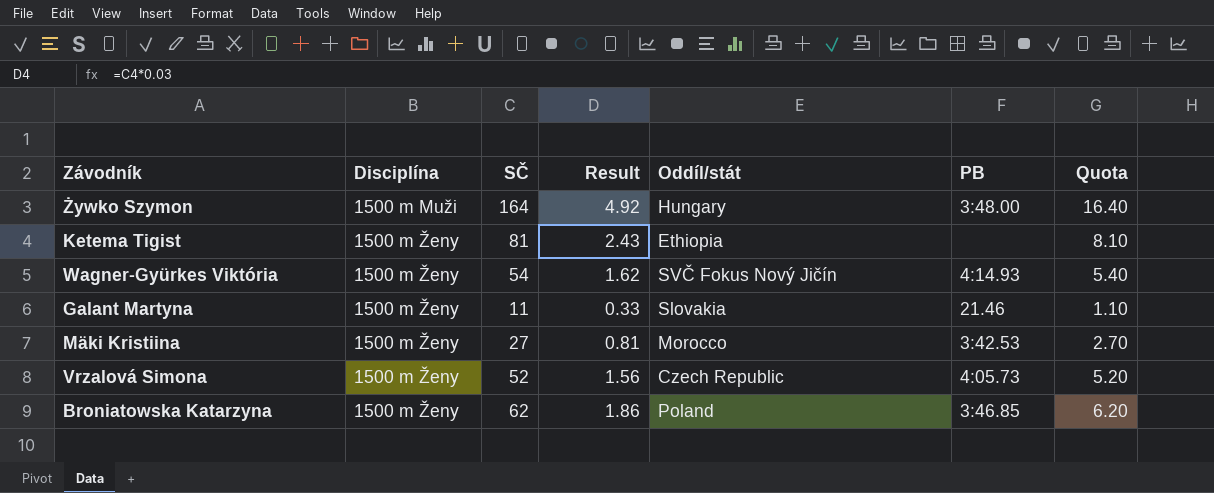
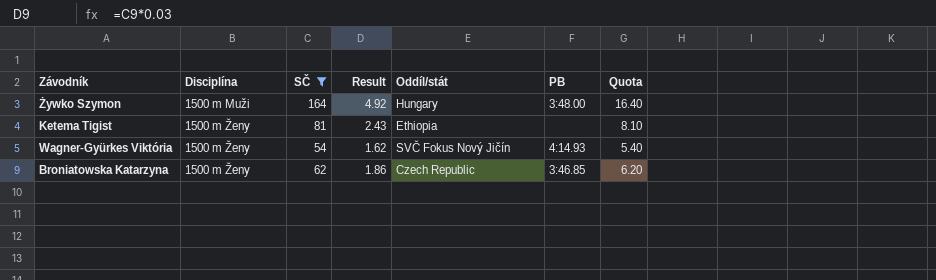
filter: none -> SČ >= 54
Broniatowska Katarzyna | Oddíl/stát: Poland -> Czech Republic

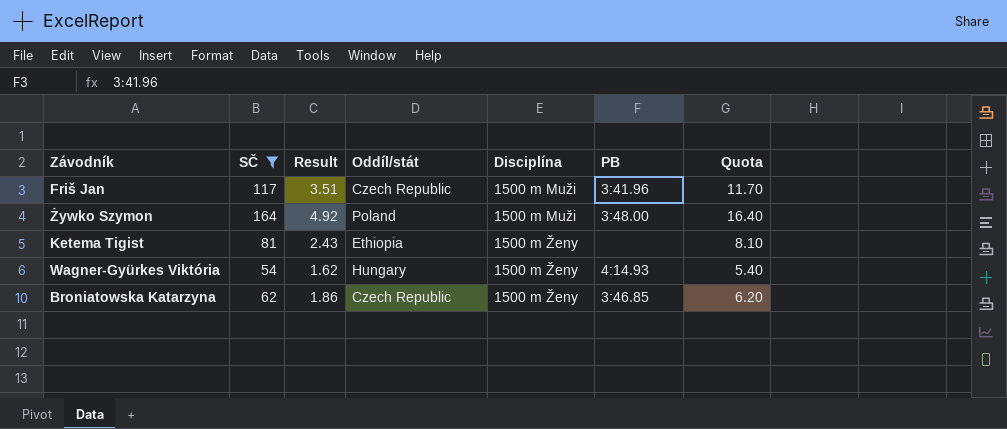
column Disciplína | position: 2 -> 5
row Friš Jan: none -> 117 | 3.51 | Czech Republic | 1500 m Muži | 3:41.96 | 11.70
Żywko Szymon | Oddíl/stát: Hungary -> Poland
Wagner-Gyürkes Viktória | Oddíl/stát: SVČ Fokus Nový Jičín -> Hungary

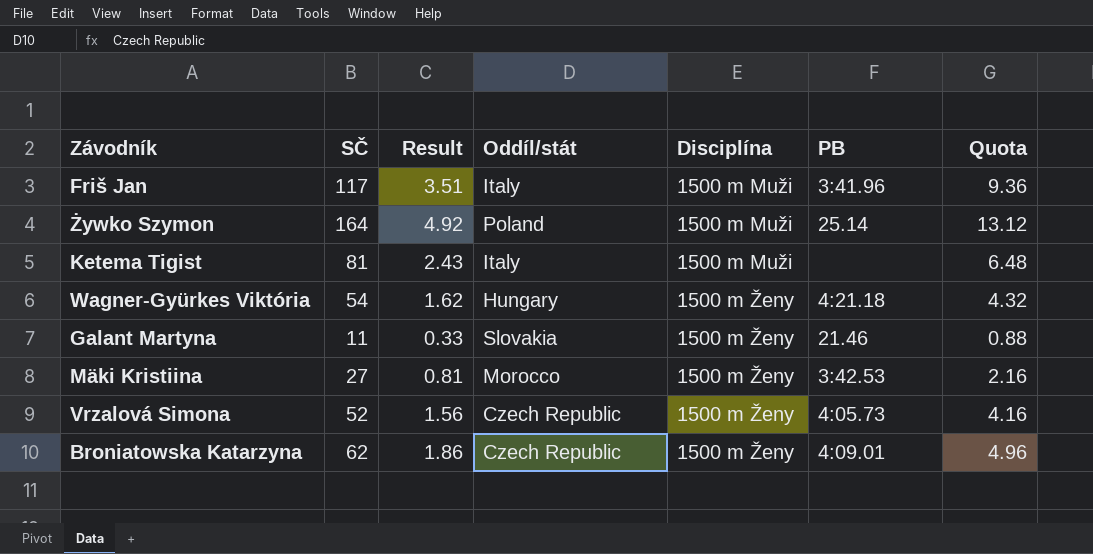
filter: SČ >= 54 -> none
column Quota | formula: [SČ] * 0.1 -> [SČ] * 0.08
Friš Jan | Oddíl/stát: Czech Republic -> Italy
Żywko Szymon | PB: 3:48.00 -> 25.14
Ketema Tigist | Oddíl/stát: Ethiopia -> Italy
Ketema Tigist | Disciplína: 1500 m Ženy -> 1500 m Muži
Wagner-Gyürkes Viktória | PB: 4:14.93 -> 4:21.18
Broniatowska Katarzyna | PB: 3:46.85 -> 4:09.01

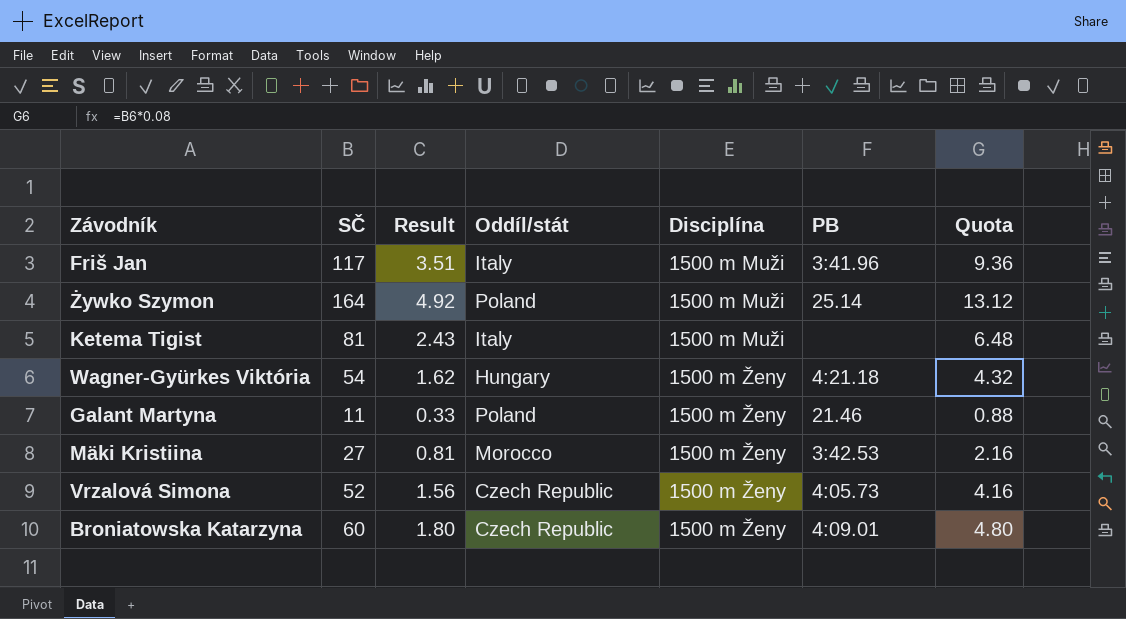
Galant Martyna | Oddíl/stát: Slovakia -> Poland
Broniatowska Katarzyna | SČ: 62 -> 60
Broniatowska Katarzyna | Result: 1.86 -> 1.80
Broniatowska Katarzyna | Quota: 4.96 -> 4.80

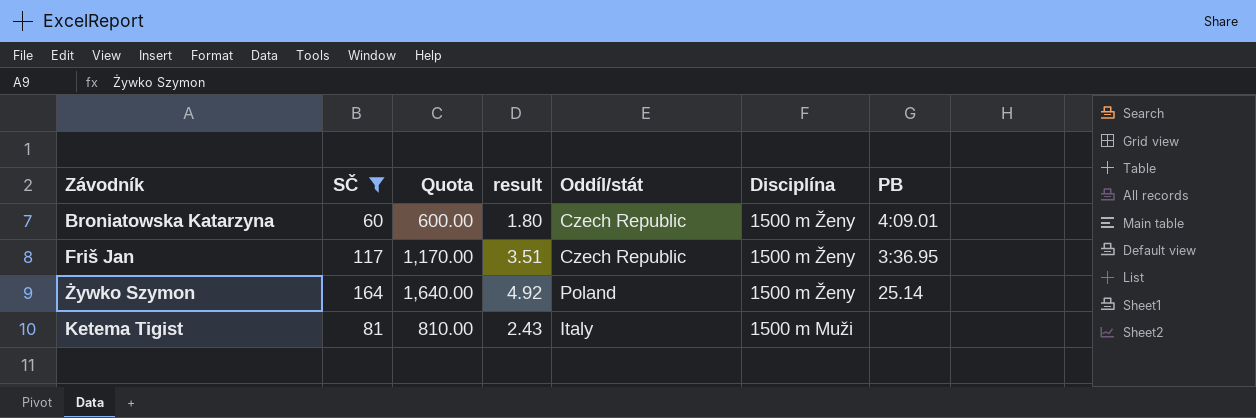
filter: none -> SČ >= 60
row order: Disciplína ascending -> Disciplína descending
column Quota | formula: [SČ] * 0.08 -> [SČ] * 10
column Quota | position: 7 -> 3
column name: Result -> result
Friš Jan | Oddíl/stát: Italy -> Czech Republic
Friš Jan | Disciplína: 1500 m Muži -> 1500 m Ženy
Friš Jan | PB: 3:41.96 -> 3:36.95
Żywko Szymon | Disciplína: 1500 m Muži -> 1500 m Ženy

